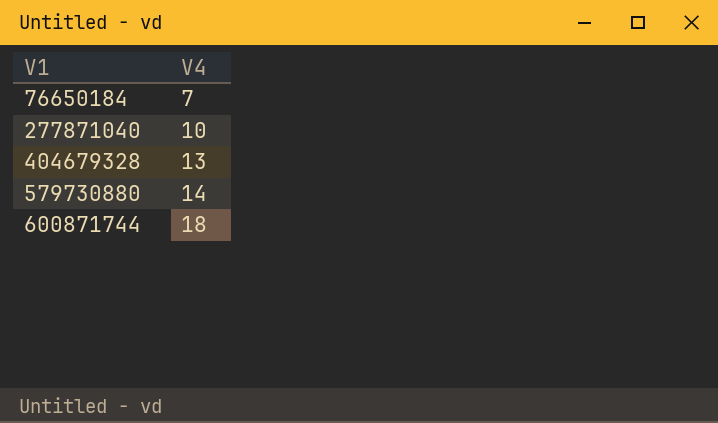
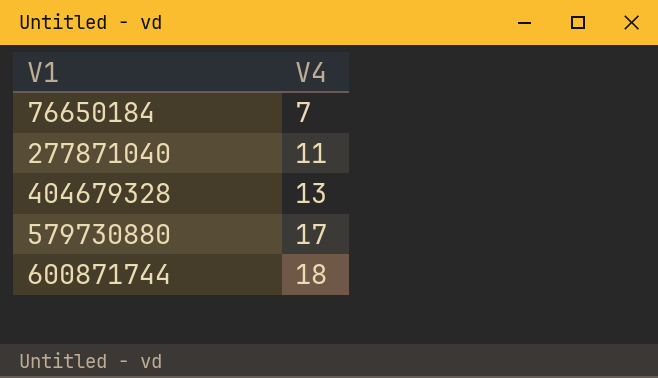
277871040 | V4: 10 -> 11
579730880 | V4: 14 -> 17

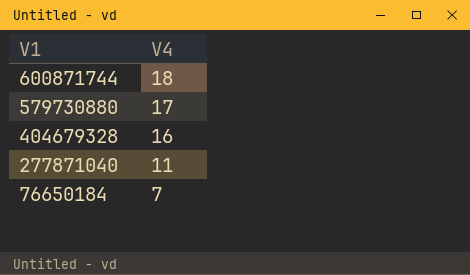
row order: V1 ascending -> V1 descending
404679328 | V4: 13 -> 16

